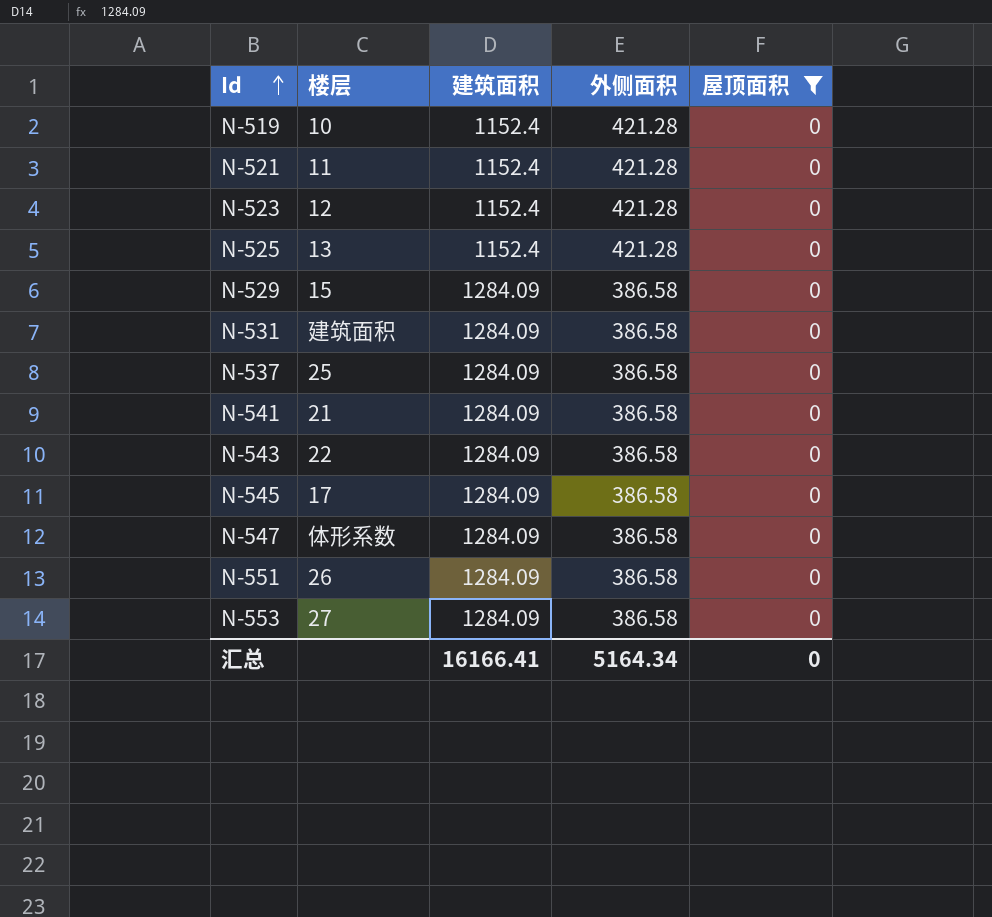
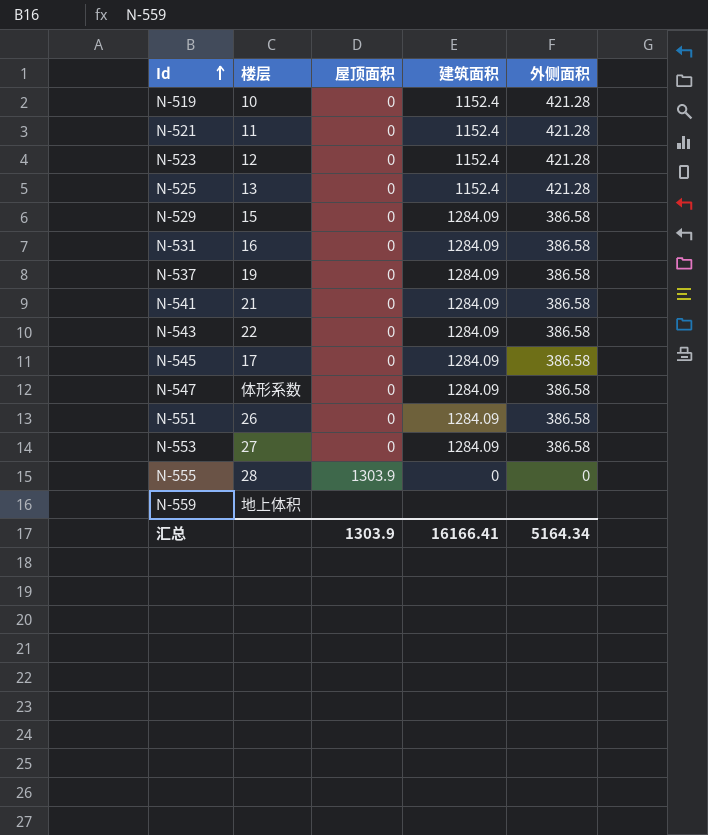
filter: 屋顶面积 = 0 -> none
column 屋顶面积 | position: 5 -> 3
N-531 | 楼层: 建筑面积 -> 16
N-537 | 楼层: 25 -> 19
汇总 | 屋顶面积: 0 -> 1303.9

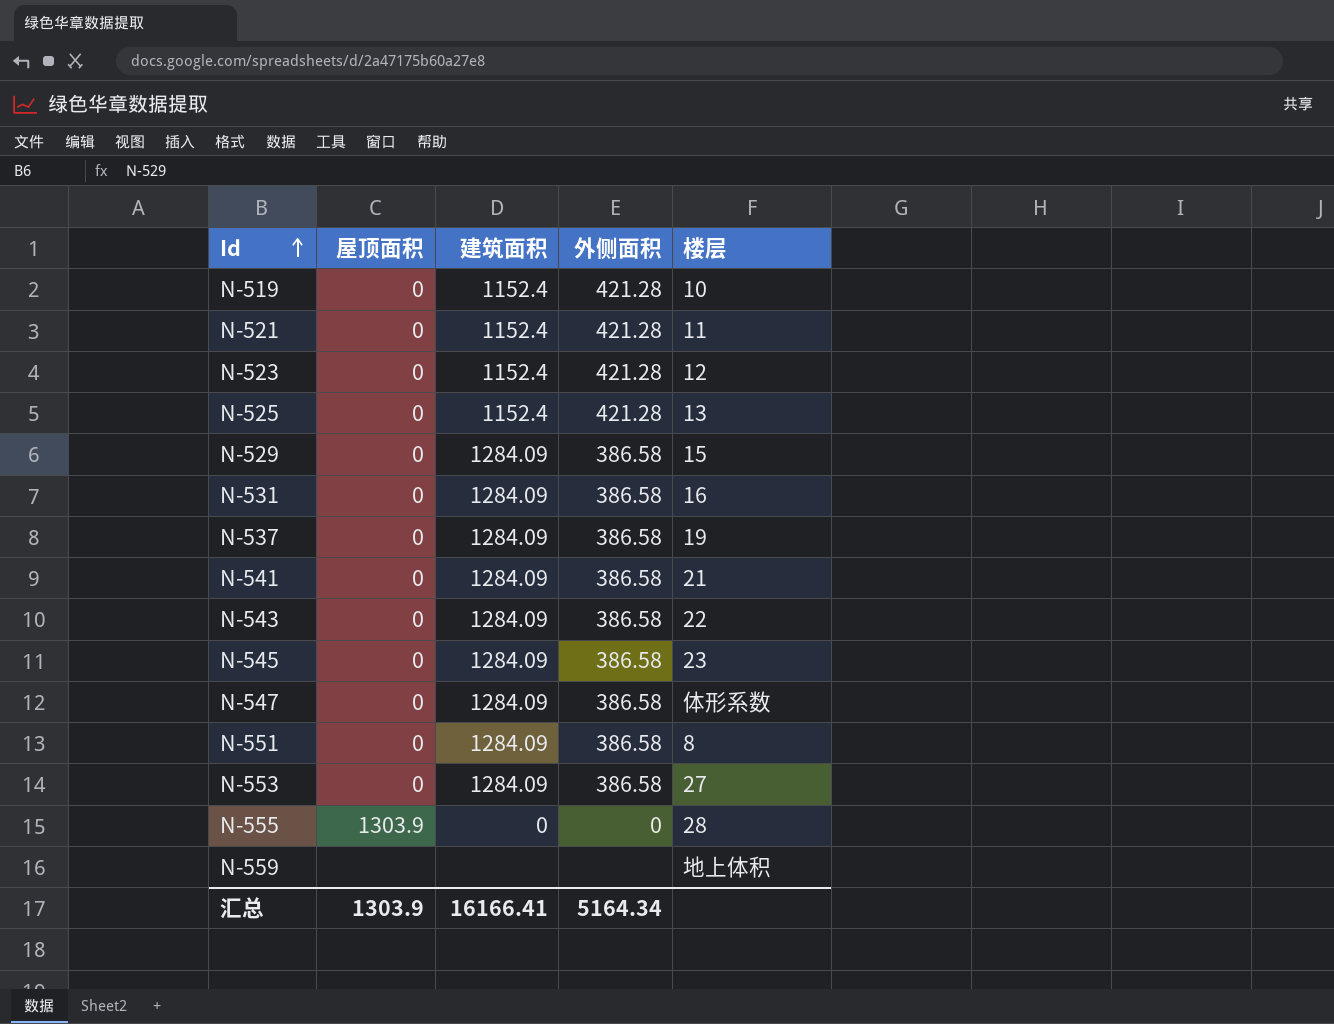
column 楼层 | position: 2 -> 5
N-545 | 楼层: 17 -> 23
N-551 | 楼层: 26 -> 8

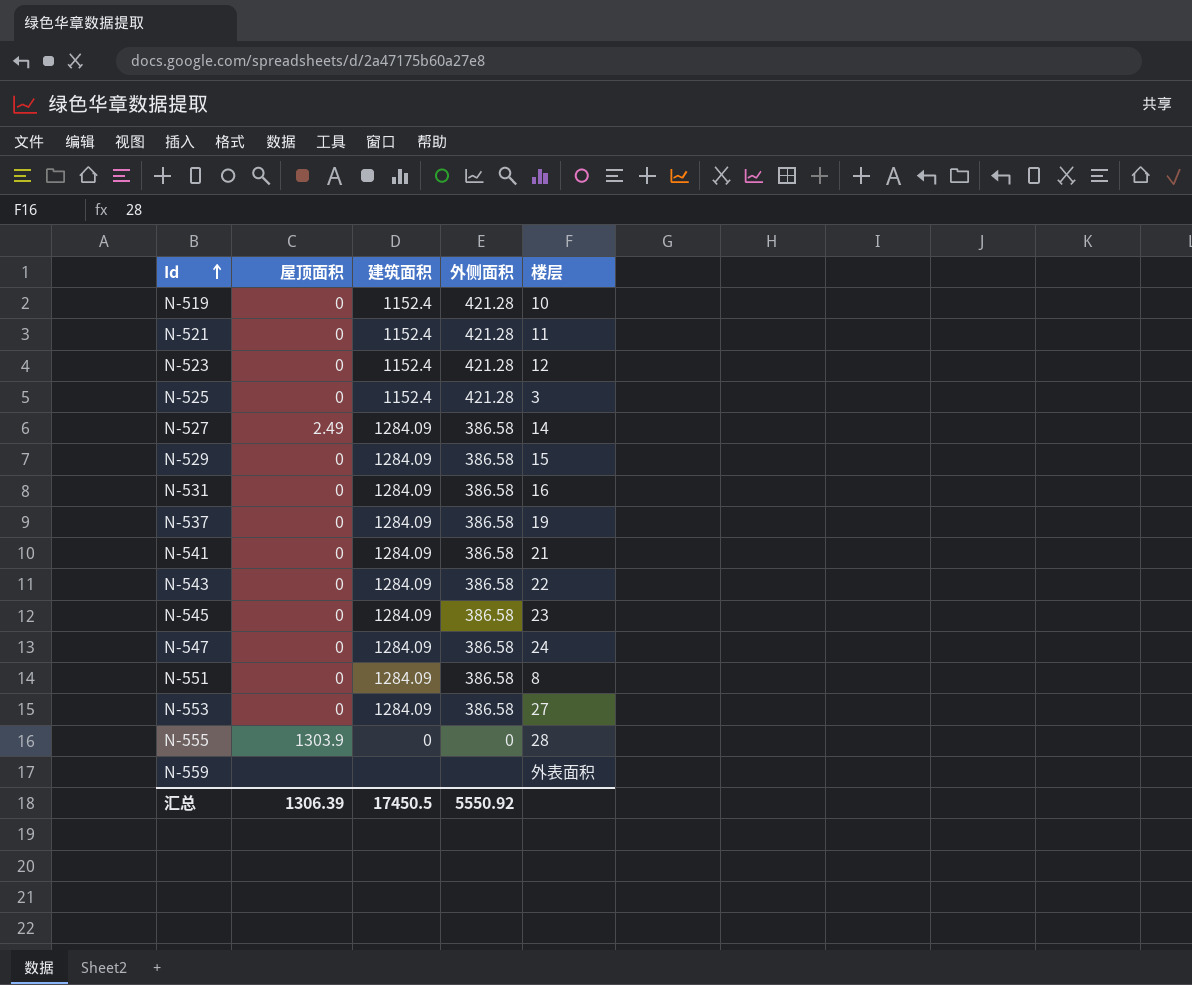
N-525 | 楼层: 13 -> 3
row N-527: none -> 2.49 | 1284.09 | 386.58 | 14
N-547 | 楼层: 体形系数 -> 24
N-559 | 楼层: 地上体积 -> 外表面积
汇总 | 屋顶面积: 1303.9 -> 1306.39
汇总 | 建筑面积: 16166.41 -> 17450.5
汇总 | 外侧面积: 5164.34 -> 5550.92

